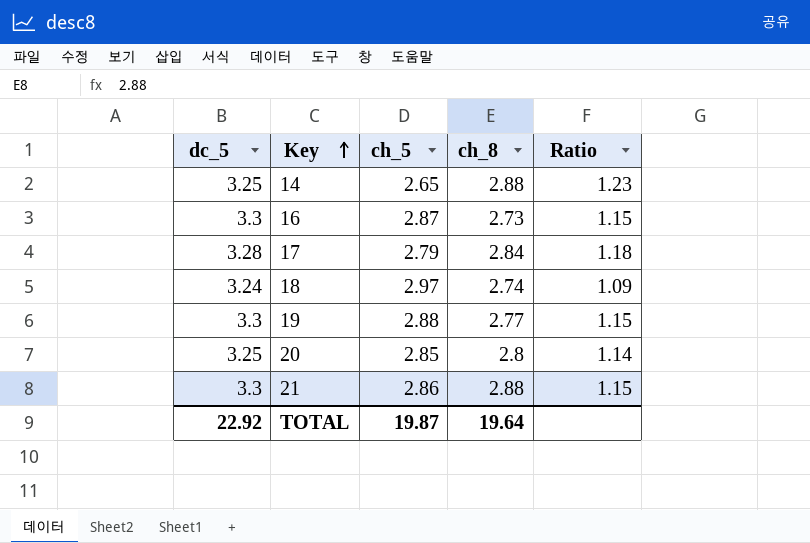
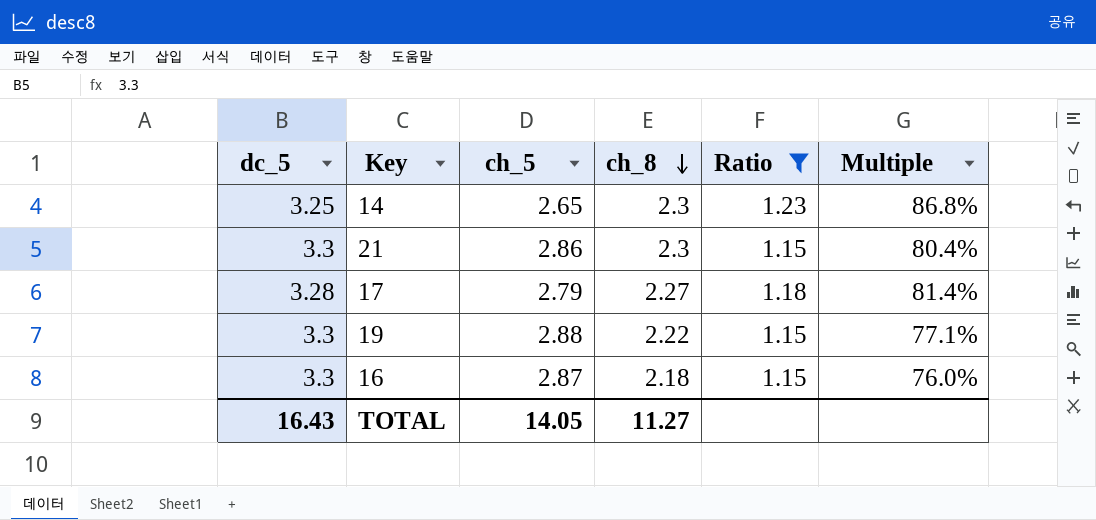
filter: none -> Ratio >= 1.15
row order: Key ascending -> ch_8 descending
column Multiple | formula: none -> [ch_8] / [ch_5]
14 | ch_8: 2.88 -> 2.3
21 | ch_8: 2.88 -> 2.3
17 | ch_8: 2.84 -> 2.27
19 | ch_8: 2.77 -> 2.22
16 | ch_8: 2.73 -> 2.18
TOTAL | dc_5: 22.92 -> 16.43
TOTAL | ch_5: 19.87 -> 14.05
TOTAL | ch_8: 19.64 -> 11.27

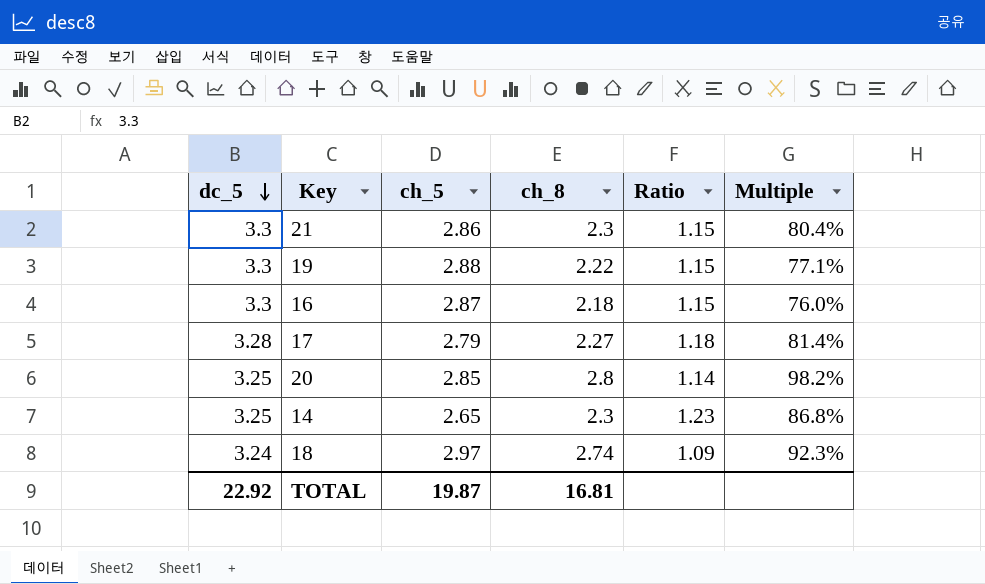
filter: Ratio >= 1.15 -> none
row order: ch_8 descending -> dc_5 descending
TOTAL | dc_5: 16.43 -> 22.92
TOTAL | ch_5: 14.05 -> 19.87
TOTAL | ch_8: 11.27 -> 16.81

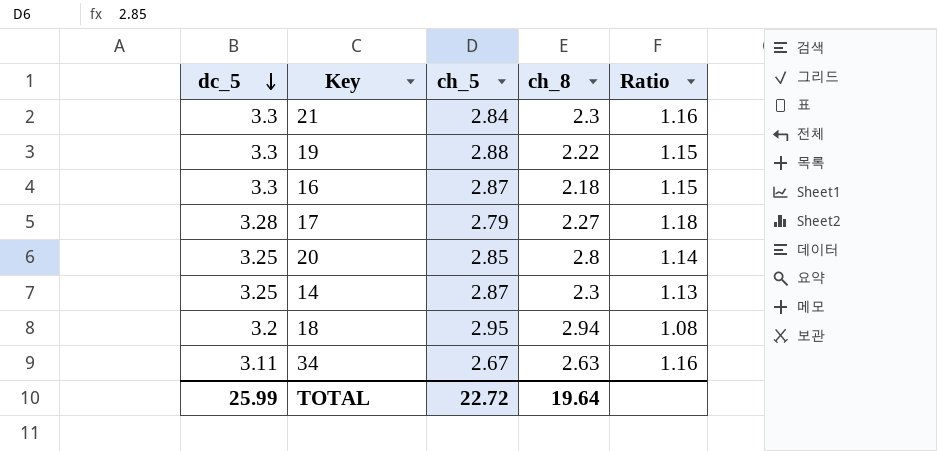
column Multiple | formula: [ch_8] / [ch_5] -> none
21 | ch_5: 2.86 -> 2.84
21 | Ratio: 1.15 -> 1.16
14 | ch_5: 2.65 -> 2.87
14 | Ratio: 1.23 -> 1.13
18 | dc_5: 3.24 -> 3.2
18 | ch_5: 2.97 -> 2.95
18 | ch_8: 2.74 -> 2.94
18 | Ratio: 1.09 -> 1.08
row 34: none -> 3.11 | 2.67 | 2.63 | 1.16
TOTAL | dc_5: 22.92 -> 25.99
TOTAL | ch_5: 19.87 -> 22.72
TOTAL | ch_8: 16.81 -> 19.64

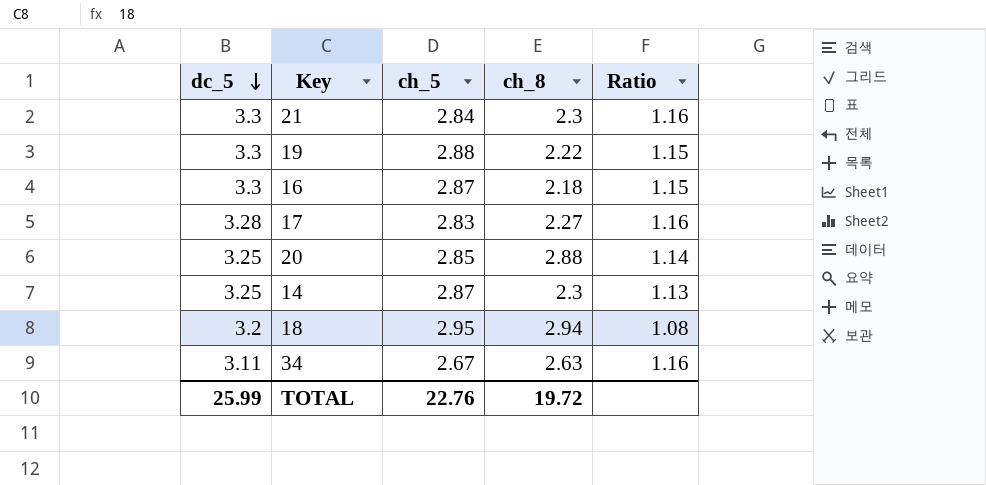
17 | ch_5: 2.79 -> 2.83
17 | Ratio: 1.18 -> 1.16
20 | ch_8: 2.8 -> 2.88
TOTAL | ch_5: 22.72 -> 22.76
TOTAL | ch_8: 19.64 -> 19.72

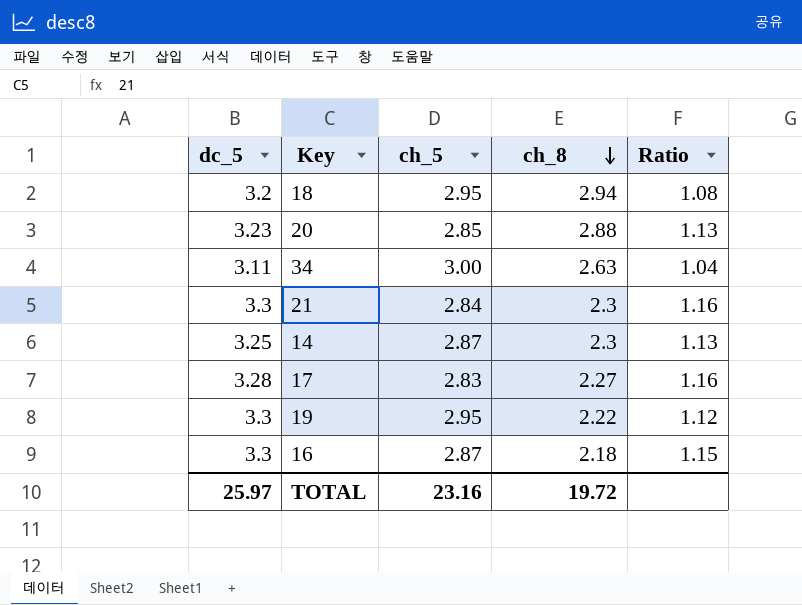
row order: dc_5 descending -> ch_8 descending
20 | dc_5: 3.25 -> 3.23
20 | Ratio: 1.14 -> 1.13
34 | ch_5: 2.67 -> 3.00
34 | Ratio: 1.16 -> 1.04
19 | ch_5: 2.88 -> 2.95
19 | Ratio: 1.15 -> 1.12
TOTAL | dc_5: 25.99 -> 25.97
TOTAL | ch_5: 22.76 -> 23.16

